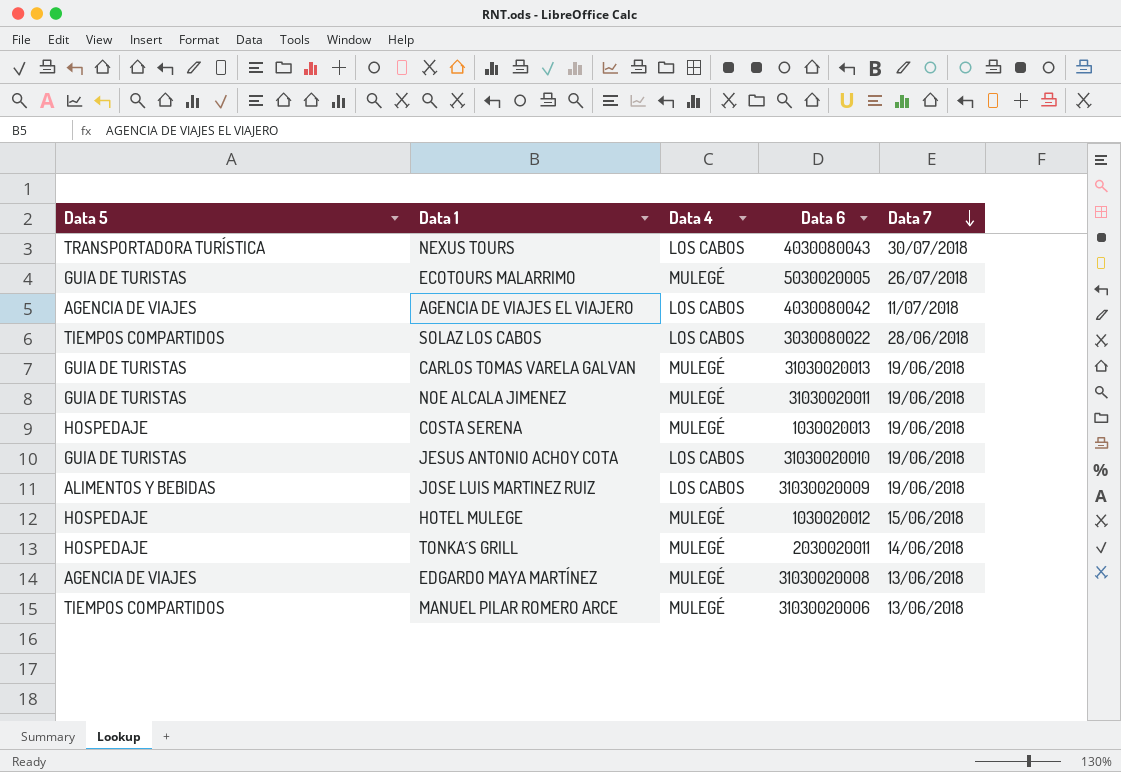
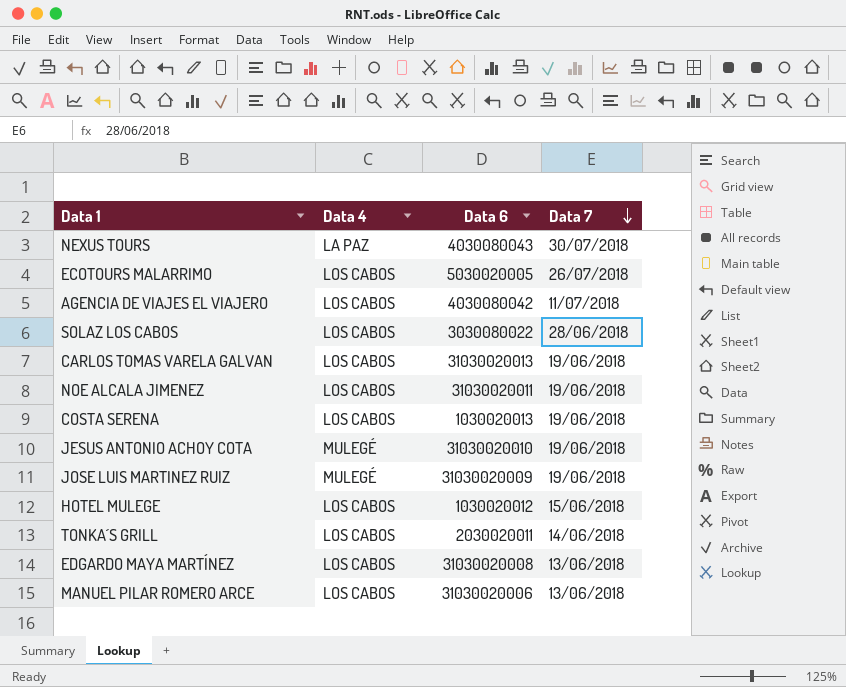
column Data 5 | position: 1 -> none
NEXUS TOURS | Data 4: LOS CABOS -> LA PAZ
ECOTOURS MALARRIMO | Data 4: MULEGÉ -> LOS CABOS
CARLOS TOMAS VARELA GALVAN | Data 4: MULEGÉ -> LOS CABOS
NOE ALCALA JIMENEZ | Data 4: MULEGÉ -> LOS CABOS
COSTA SERENA | Data 4: MULEGÉ -> LOS CABOS
JESUS ANTONIO ACHOY COTA | Data 4: LOS CABOS -> MULEGÉ
JOSE LUIS MARTINEZ RUIZ | Data 4: LOS CABOS -> MULEGÉ
HOTEL MULEGE | Data 4: MULEGÉ -> LOS CABOS
TONKA´S GRILL | Data 4: MULEGÉ -> LOS CABOS
EDGARDO MAYA MARTÍNEZ | Data 4: MULEGÉ -> LOS CABOS
MANUEL PILAR ROMERO ARCE | Data 4: MULEGÉ -> LOS CABOS

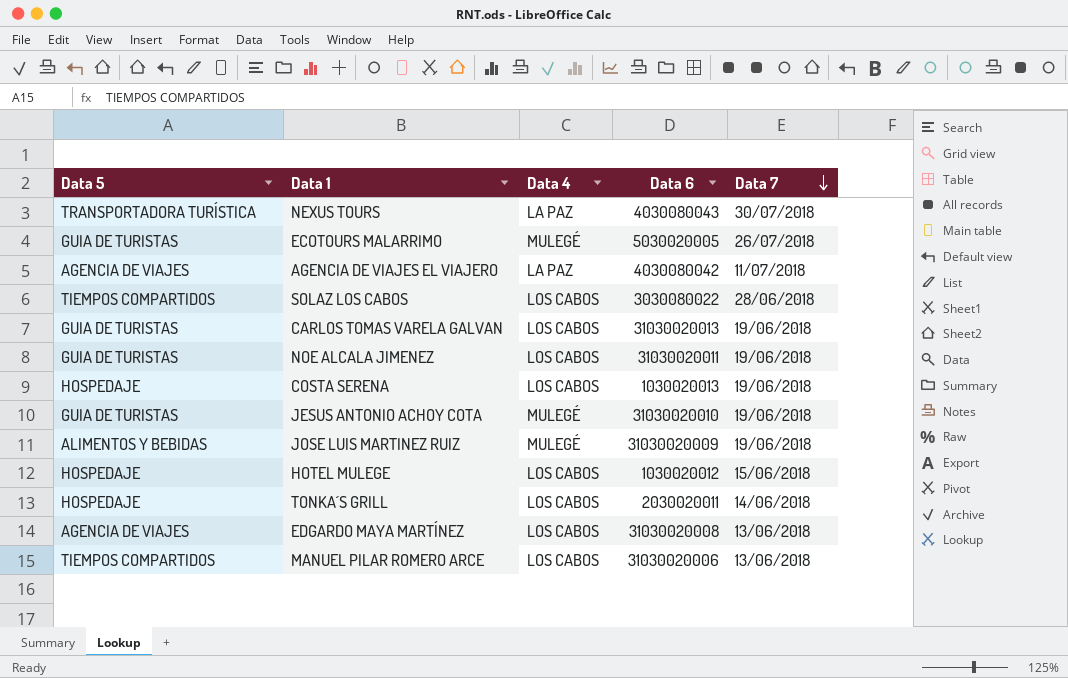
column Data 5 | position: none -> 1
ECOTOURS MALARRIMO | Data 4: LOS CABOS -> MULEGÉ
AGENCIA DE VIAJES EL VIAJERO | Data 4: LOS CABOS -> LA PAZ

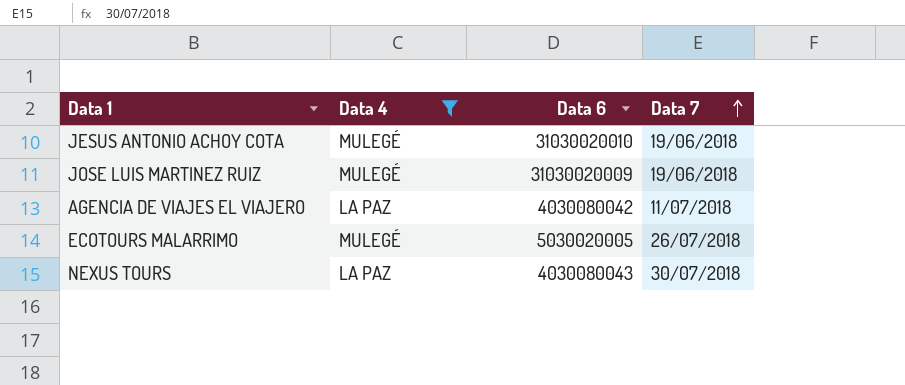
filter: none -> Data 4 != LOS CABOS
row order: Data 7 descending -> Data 7 ascending
column Data 5 | position: 1 -> none

